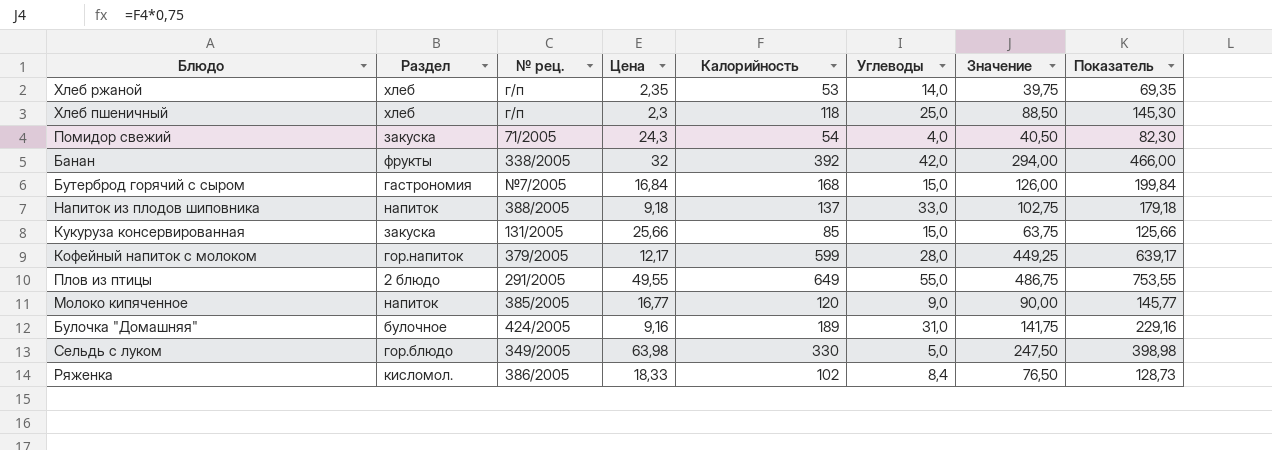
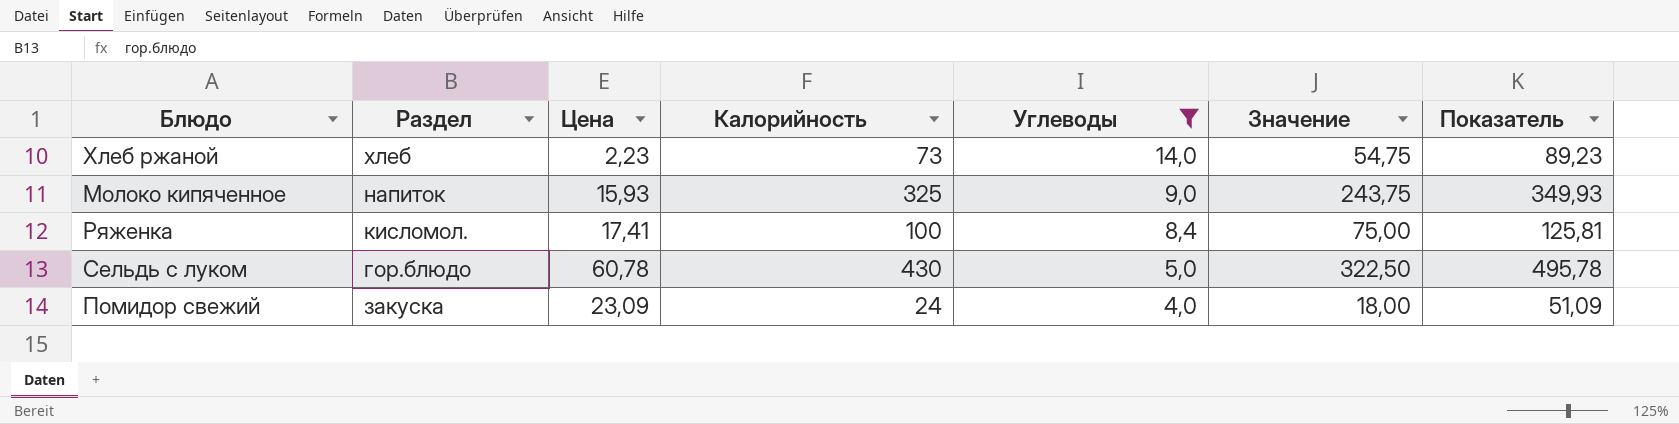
filter: none -> Углеводы <= 14,0
row order: none -> Углеводы descending
column № рец. | position: 3 -> none
Хлеб ржаной | Цена: 2,35 -> 2,23
Хлеб ржаной | Калорийность: 53 -> 73
Хлеб ржаной | Значение: 39,75 -> 54,75
Хлеб ржаной | Показатель: 69,35 -> 89,23
Молоко кипяченное | Цена: 16,77 -> 15,93
Молоко кипяченное | Калорийность: 120 -> 325
Молоко кипяченное | Значение: 90,00 -> 243,75
Молоко кипяченное | Показатель: 145,77 -> 349,93
Ряженка | Цена: 18,33 -> 17,41
Ряженка | Калорийность: 102 -> 100
Ряженка | Значение: 76,50 -> 75,00
Ряженка | Показатель: 128,73 -> 125,81
Сельдь с луком | Цена: 63,98 -> 60,78
Сельдь с луком | Калорийность: 330 -> 430
Сельдь с луком | Значение: 247,50 -> 322,50
Сельдь с луком | Показатель: 398,98 -> 495,78
Помидор свежий | Цена: 24,3 -> 23,09
Помидор свежий | Калорийность: 54 -> 24
Помидор свежий | Значение: 40,50 -> 18,00
Помидор свежий | Показатель: 82,30 -> 51,09

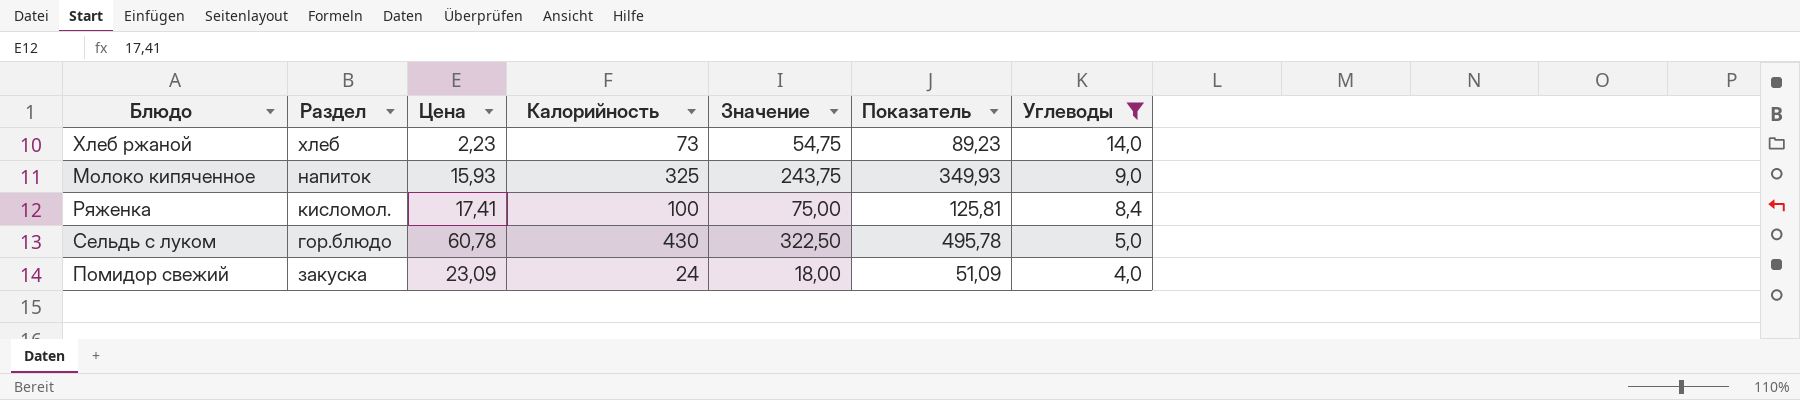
column Углеводы | position: 5 -> 7

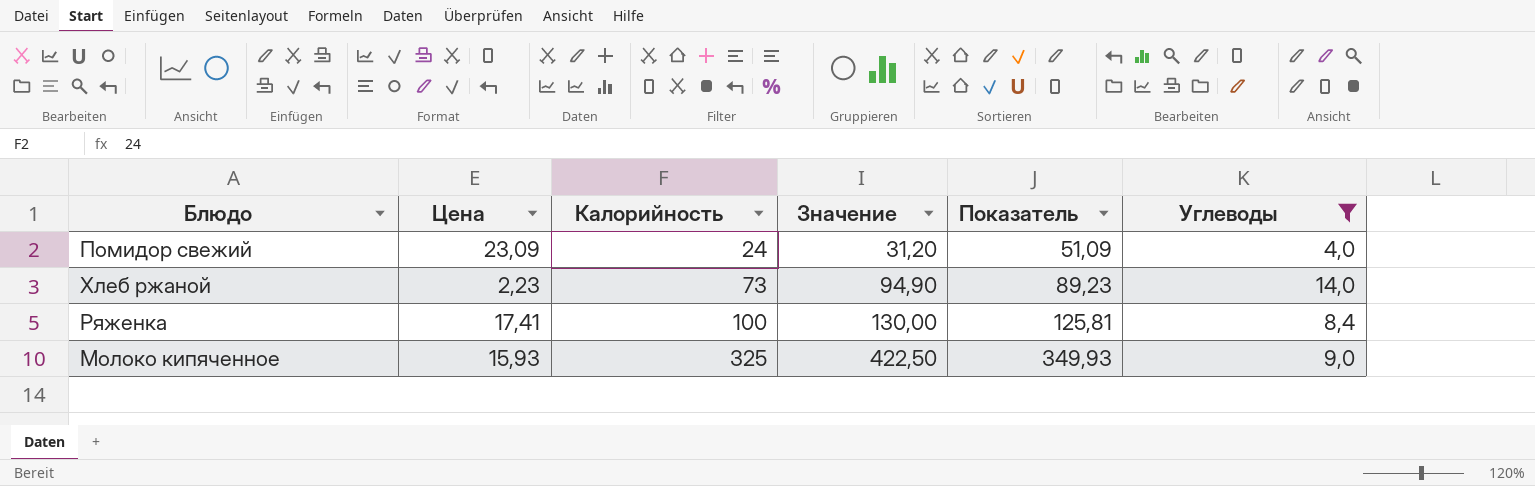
row order: Углеводы descending -> Калорийность ascending
column Раздел | position: 2 -> none
column Значение | formula: [Калорийность] * 0,75 -> [Калорийность] * 1,3
row Сельдь с луком: гор.блюдо | 60,78 | 430 | 322,50 | 495,78 | 5,0 -> none

